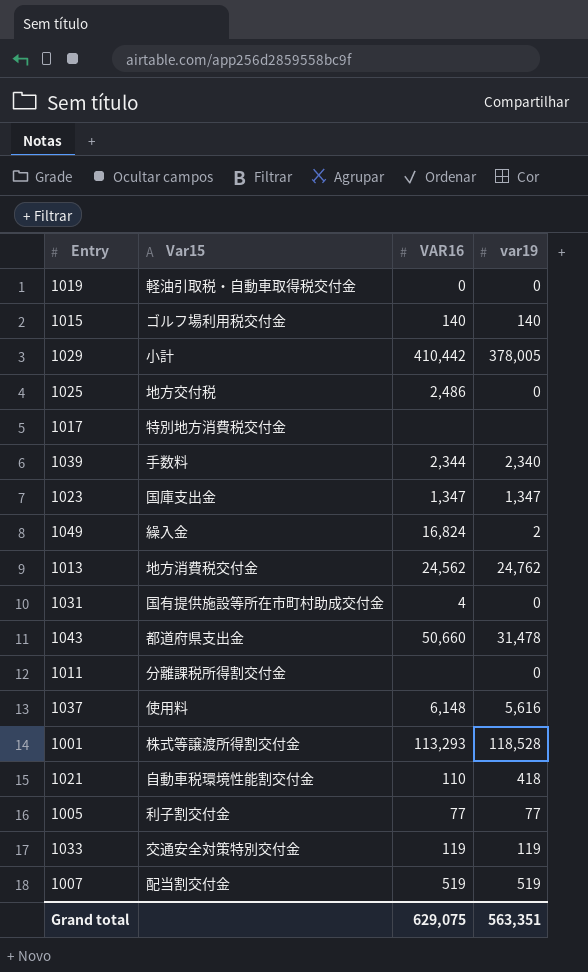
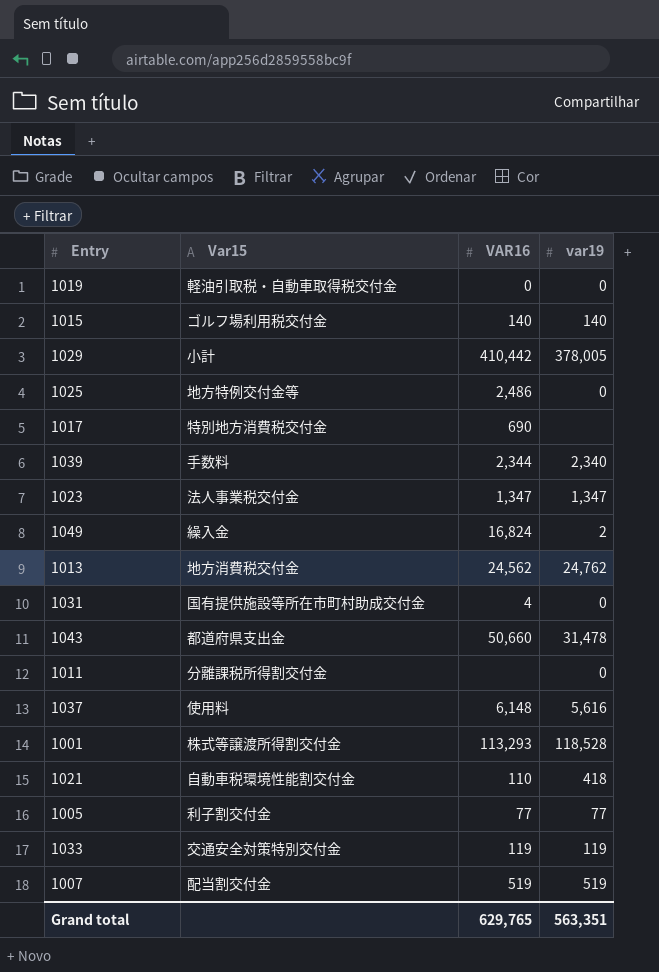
1025 | Var15: 地方交付税 -> 地方特例交付金等
1017 | VAR16: none -> 690
1023 | Var15: 国庫支出金 -> 法人事業税交付金
Grand total | VAR16: 629,075 -> 629,765

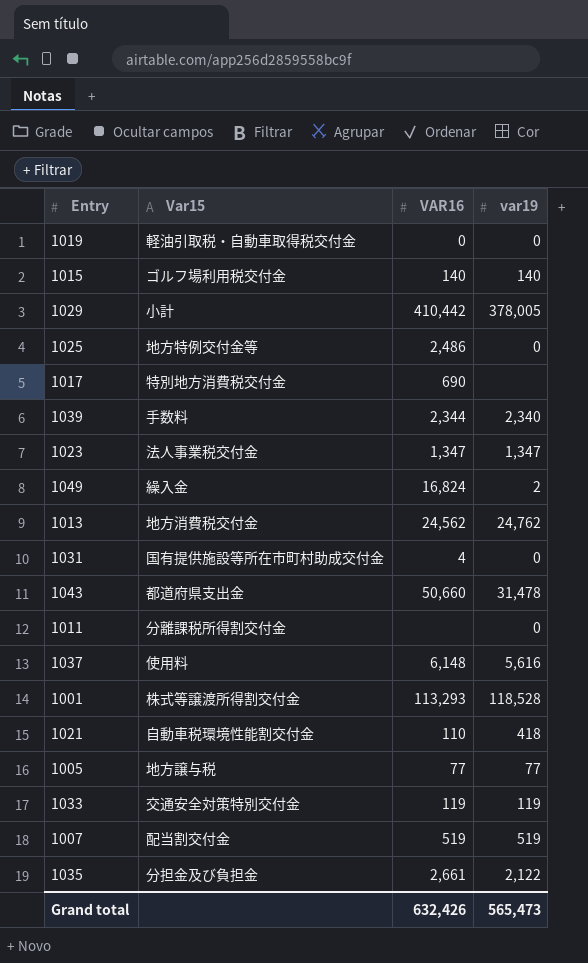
1005 | Var15: 利子割交付金 -> 地方譲与税
row 1035: none -> 分担金及び負担金 | 2,661 | 2,122
Grand total | VAR16: 629,765 -> 632,426
Grand total | var19: 563,351 -> 565,473

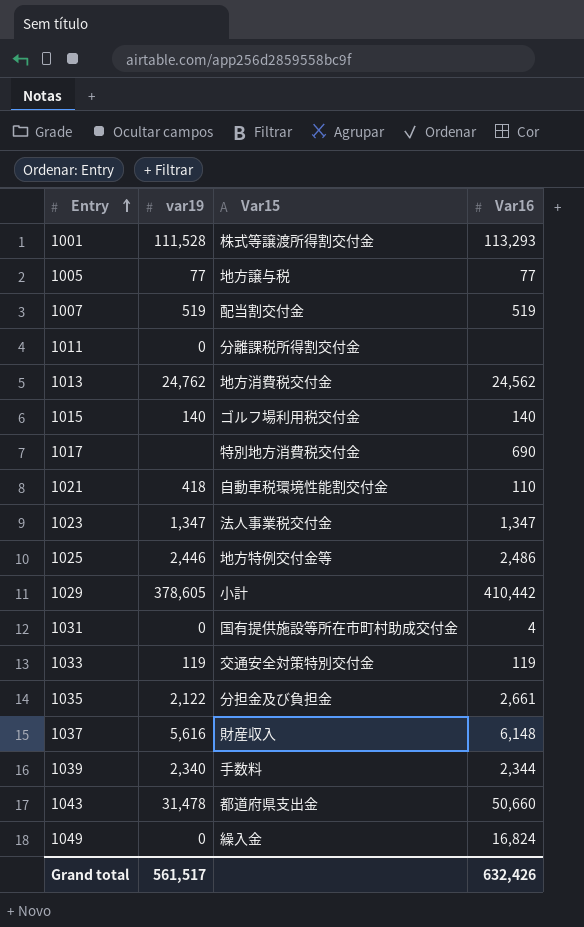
row order: none -> Entry ascending
column var19 | position: 4 -> 2
column name: VAR16 -> Var16
row 1019: 軽油引取税・自動車取得税交付金 | 0 | 0 -> none
1001 | var19: 118,528 -> 111,528
1025 | var19: 0 -> 2,446
1029 | var19: 378,005 -> 378,605
1037 | Var15: 使用料 -> 財産収入
1049 | var19: 2 -> 0
Grand total | var19: 565,473 -> 561,517

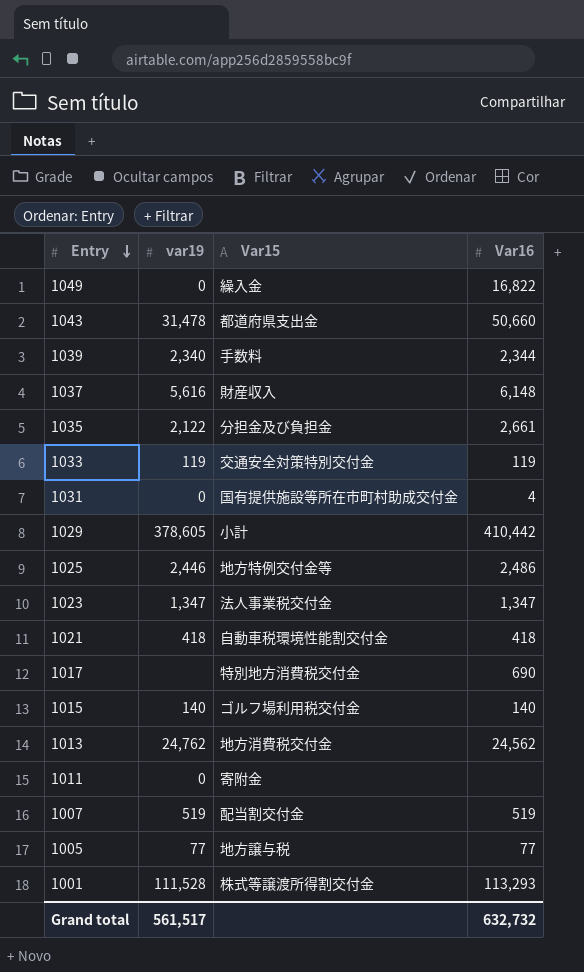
row order: Entry ascending -> Entry descending
1049 | Var16: 16,824 -> 16,822
1021 | Var16: 110 -> 418
1011 | Var15: 分離課税所得割交付金 -> 寄附金
Grand total | Var16: 632,426 -> 632,732

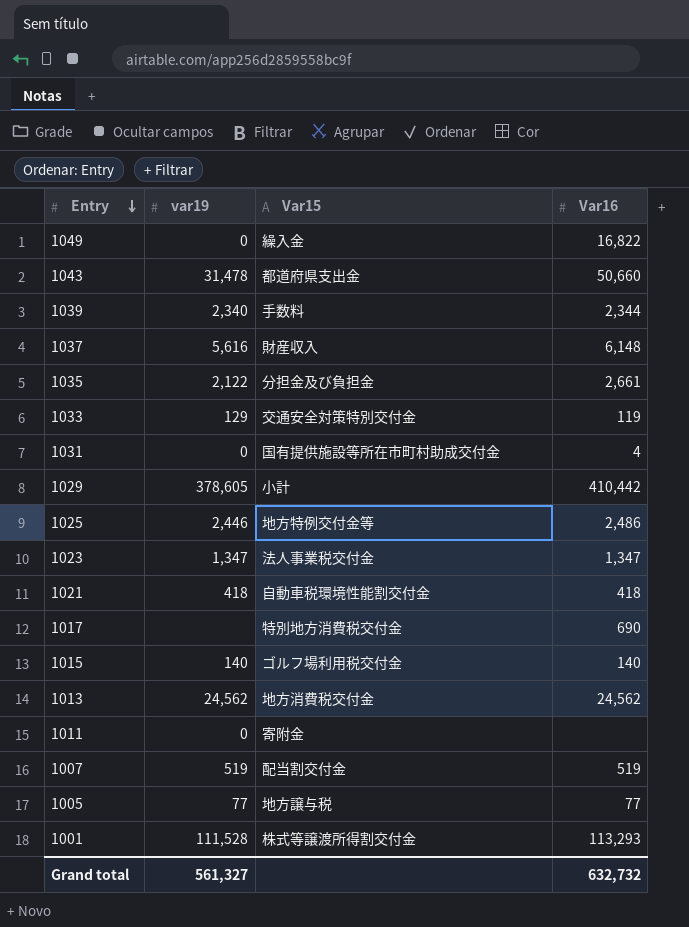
1033 | var19: 119 -> 129
1013 | var19: 24,762 -> 24,562
Grand total | var19: 561,517 -> 561,327

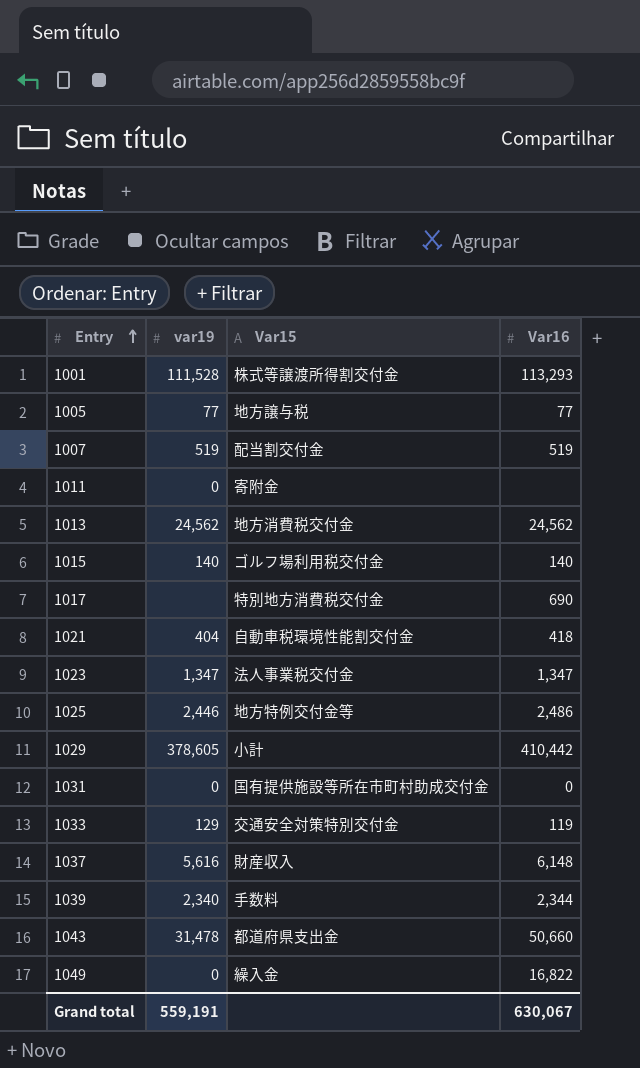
row order: Entry descending -> Entry ascending
row 1035: 2,122 | 分担金及び負担金 | 2,661 -> none
1021 | var19: 418 -> 404
1031 | Var16: 4 -> 0
Grand total | var19: 561,327 -> 559,191
Grand total | Var16: 632,732 -> 630,067

